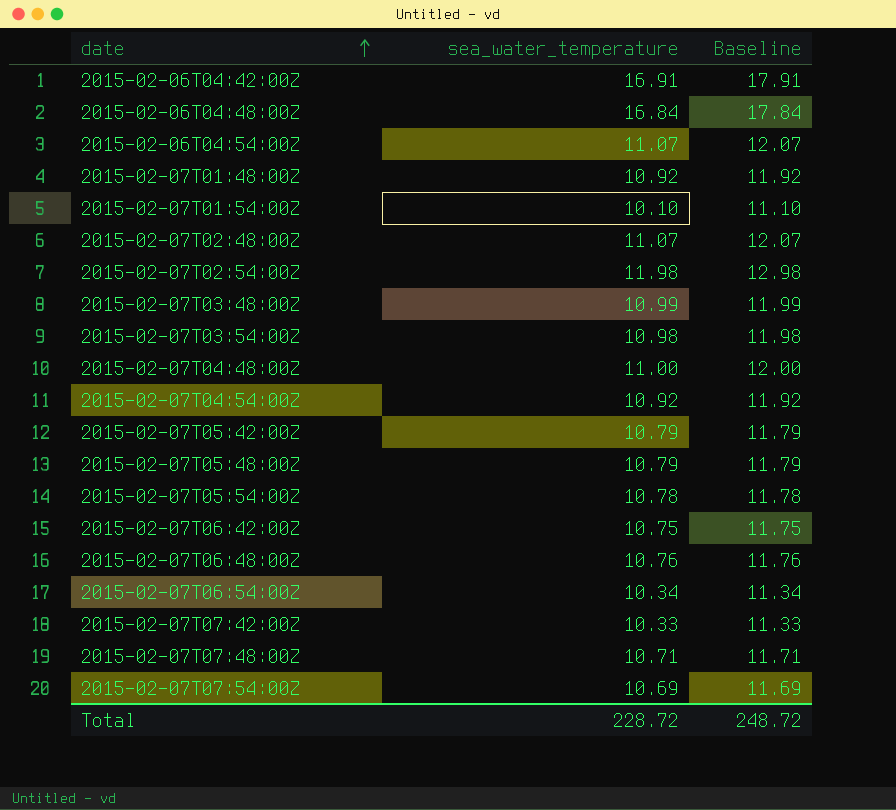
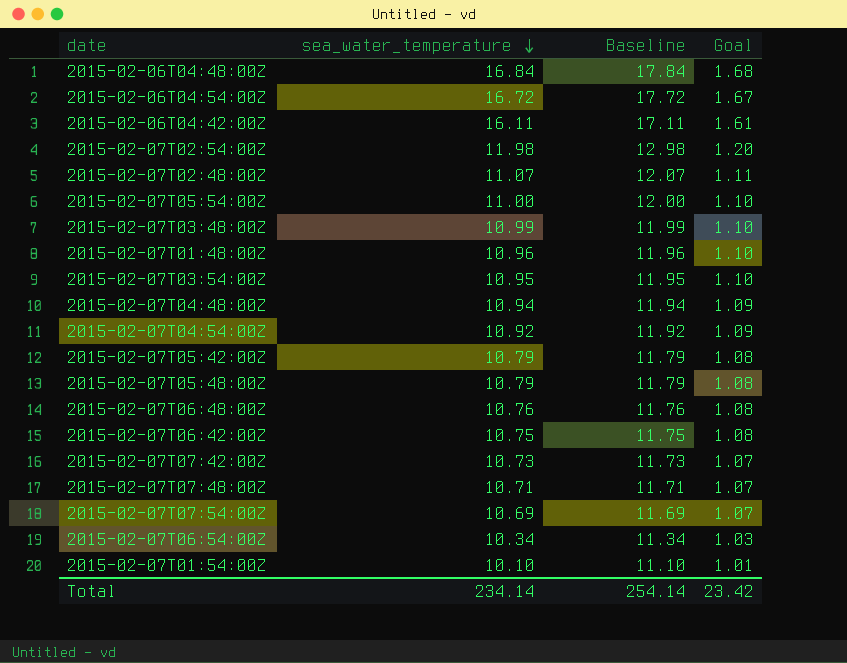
row order: date ascending -> sea_water_temperature descending
column Goal | formula: none -> [sea_water_temperature] * 0.1
2015-02-06T04:54:00Z | sea_water_temperature: 11.07 -> 16.72
2015-02-06T04:54:00Z | Baseline: 12.07 -> 17.72
2015-02-06T04:42:00Z | sea_water_temperature: 16.91 -> 16.11
2015-02-06T04:42:00Z | Baseline: 17.91 -> 17.11
2015-02-07T05:54:00Z | sea_water_temperature: 10.78 -> 11.00
2015-02-07T05:54:00Z | Baseline: 11.78 -> 12.00
2015-02-07T01:48:00Z | sea_water_temperature: 10.92 -> 10.96
2015-02-07T01:48:00Z | Baseline: 11.92 -> 11.96
2015-02-07T03:54:00Z | sea_water_temperature: 10.98 -> 10.95
2015-02-07T03:54:00Z | Baseline: 11.98 -> 11.95
2015-02-07T04:48:00Z | sea_water_temperature: 11.00 -> 10.94
2015-02-07T04:48:00Z | Baseline: 12.00 -> 11.94
2015-02-07T07:42:00Z | sea_water_temperature: 10.33 -> 10.73
2015-02-07T07:42:00Z | Baseline: 11.33 -> 11.73
Total | sea_water_temperature: 228.72 -> 234.14
Total | Baseline: 248.72 -> 254.14

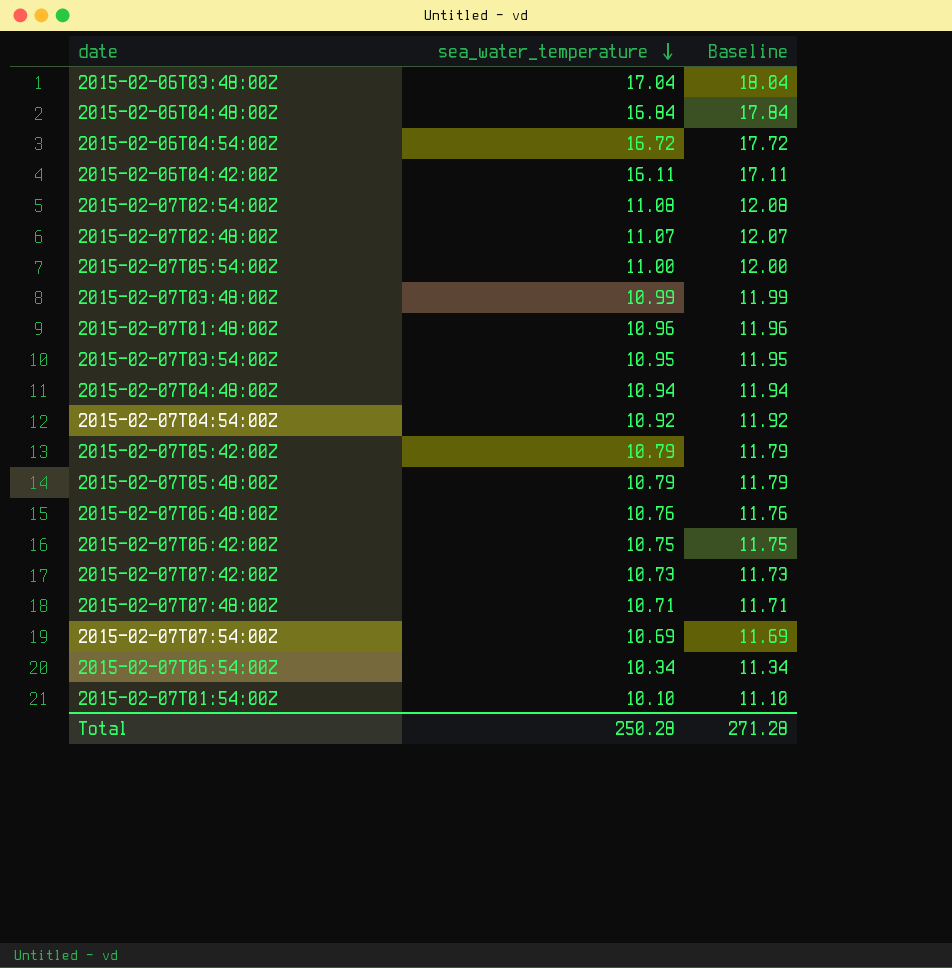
column Goal | formula: [sea_water_temperature] * 0.1 -> none
row 2015-02-06T03:48:00Z: none -> 17.04 | 18.04
2015-02-07T02:54:00Z | sea_water_temperature: 11.98 -> 11.08
2015-02-07T02:54:00Z | Baseline: 12.98 -> 12.08
Total | sea_water_temperature: 234.14 -> 250.28
Total | Baseline: 254.14 -> 271.28

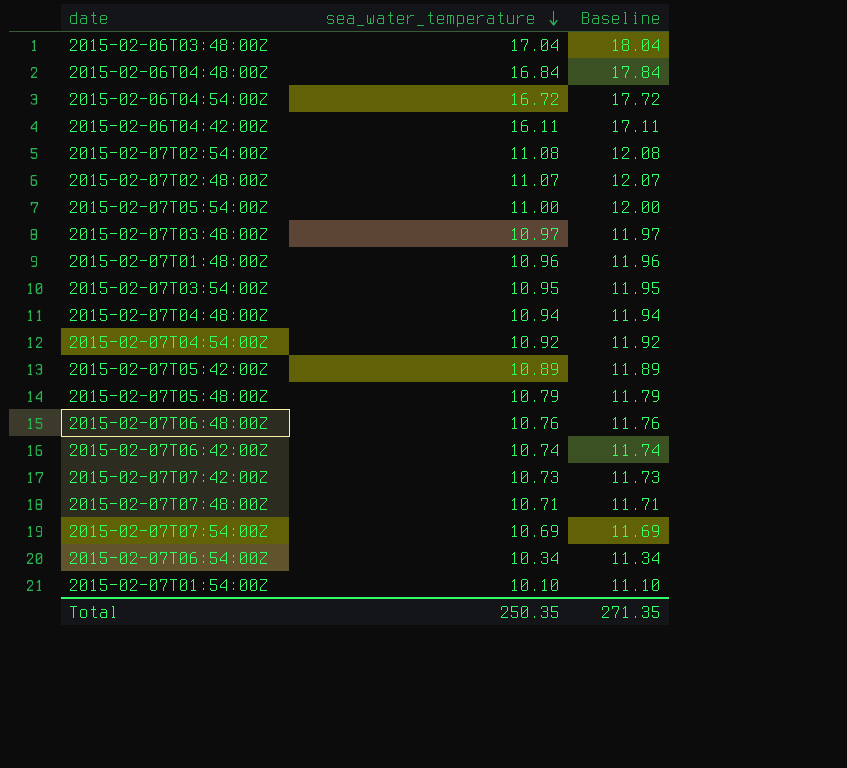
2015-02-07T03:48:00Z | sea_water_temperature: 10.99 -> 10.97
2015-02-07T03:48:00Z | Baseline: 11.99 -> 11.97
2015-02-07T05:42:00Z | sea_water_temperature: 10.79 -> 10.89
2015-02-07T05:42:00Z | Baseline: 11.79 -> 11.89
2015-02-07T06:42:00Z | sea_water_temperature: 10.75 -> 10.74
2015-02-07T06:42:00Z | Baseline: 11.75 -> 11.74
Total | sea_water_temperature: 250.28 -> 250.35
Total | Baseline: 271.28 -> 271.35

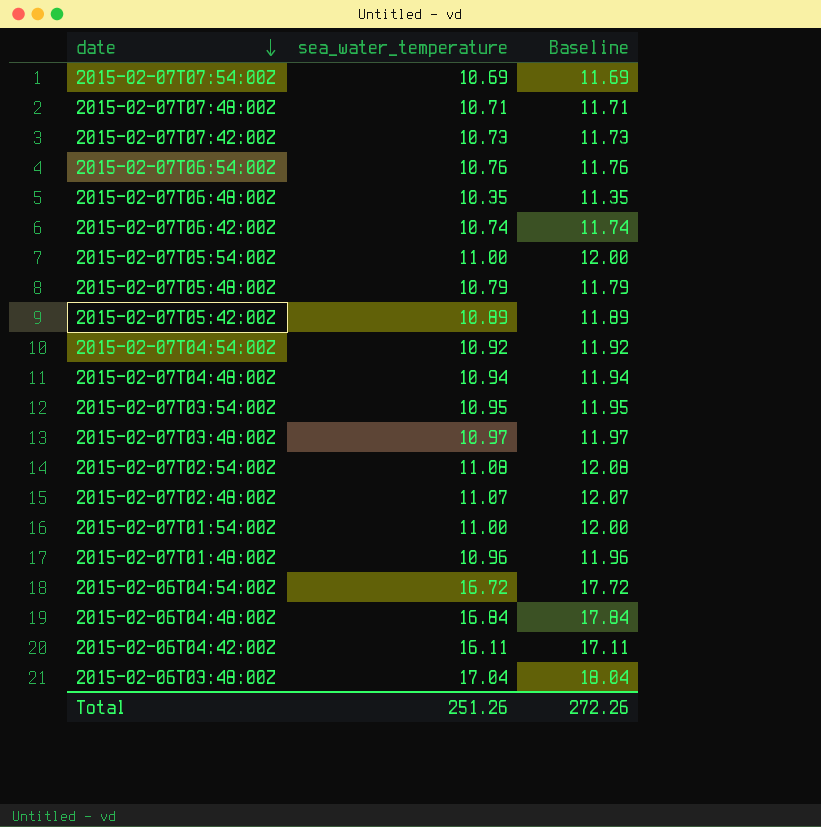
row order: sea_water_temperature descending -> date descending
2015-02-07T06:54:00Z | sea_water_temperature: 10.34 -> 10.76
2015-02-07T06:54:00Z | Baseline: 11.34 -> 11.76
2015-02-07T06:48:00Z | sea_water_temperature: 10.76 -> 10.35
2015-02-07T06:48:00Z | Baseline: 11.76 -> 11.35
2015-02-07T01:54:00Z | sea_water_temperature: 10.10 -> 11.00
2015-02-07T01:54:00Z | Baseline: 11.10 -> 12.00
Total | sea_water_temperature: 250.35 -> 251.26
Total | Baseline: 271.35 -> 272.26

